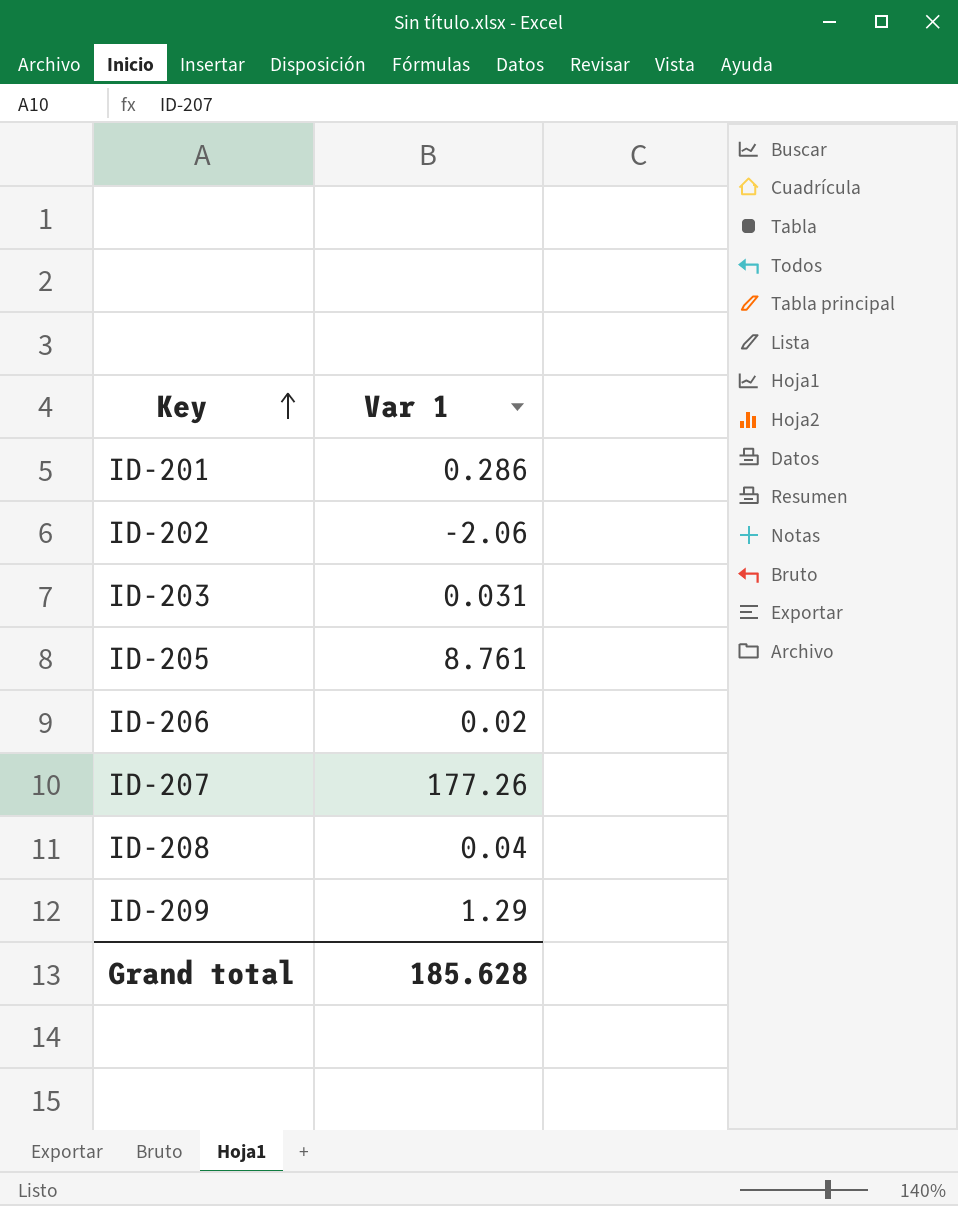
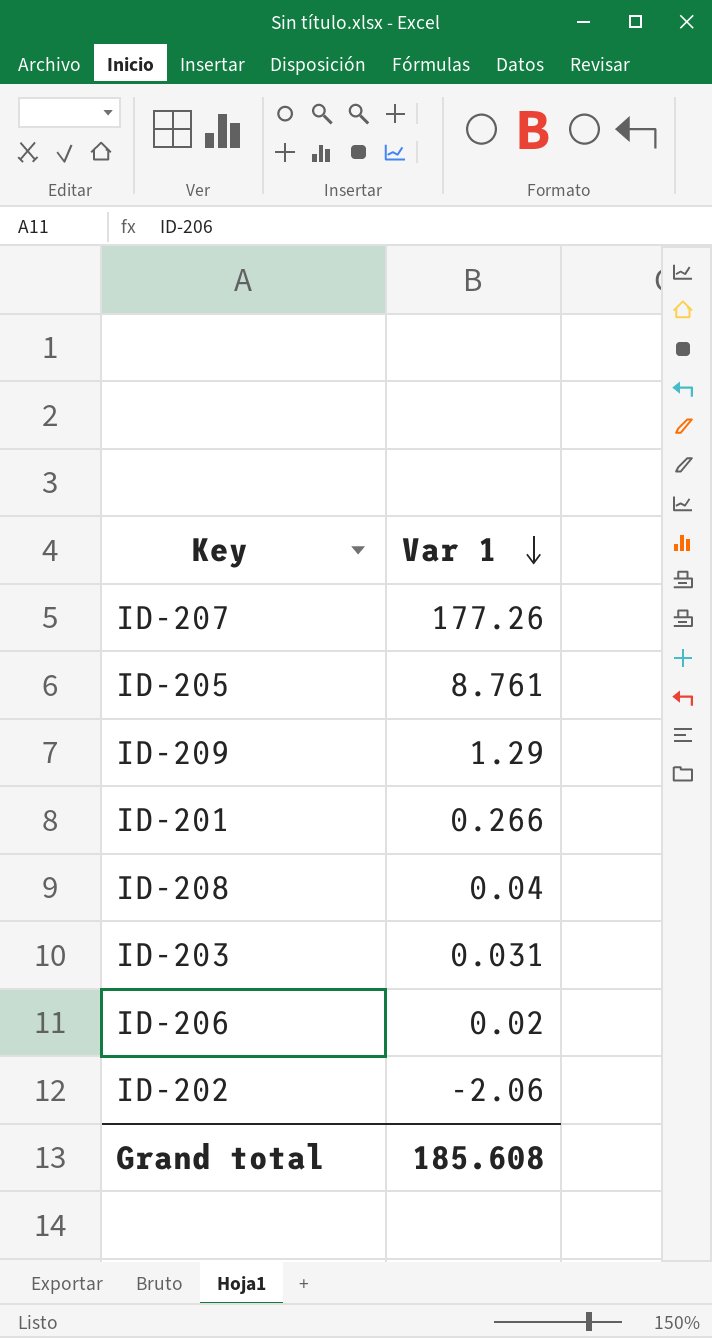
row order: Key ascending -> Var 1 descending
ID-201 | Var 1: 0.286 -> 0.266
Grand total | Var 1: 185.628 -> 185.608

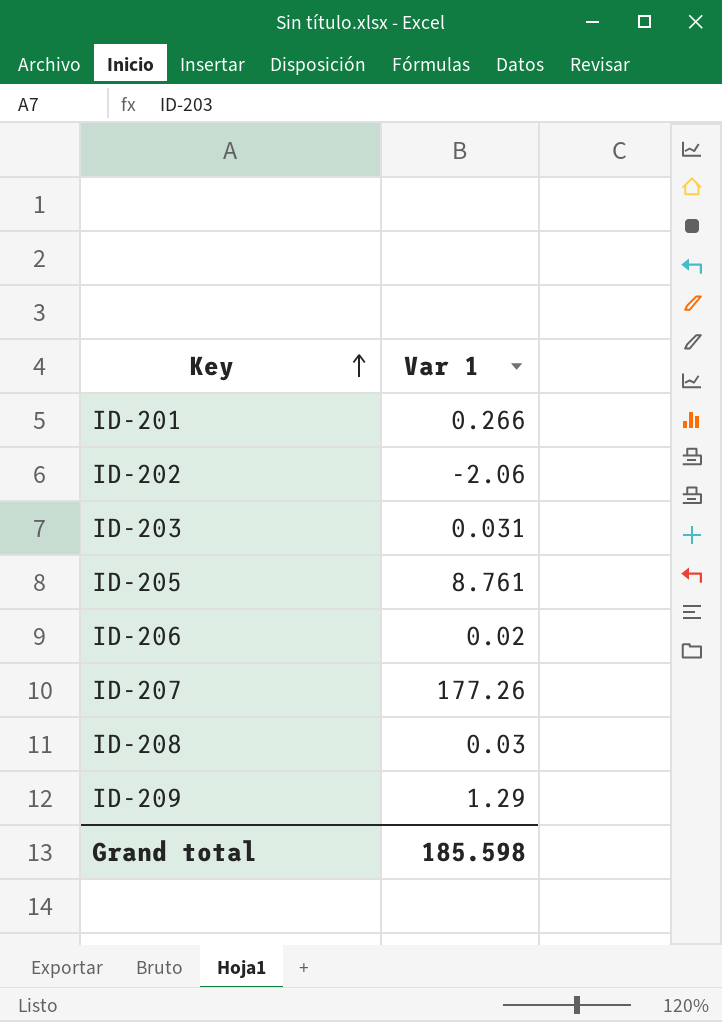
row order: Var 1 descending -> Key ascending
ID-208 | Var 1: 0.04 -> 0.03
Grand total | Var 1: 185.608 -> 185.598

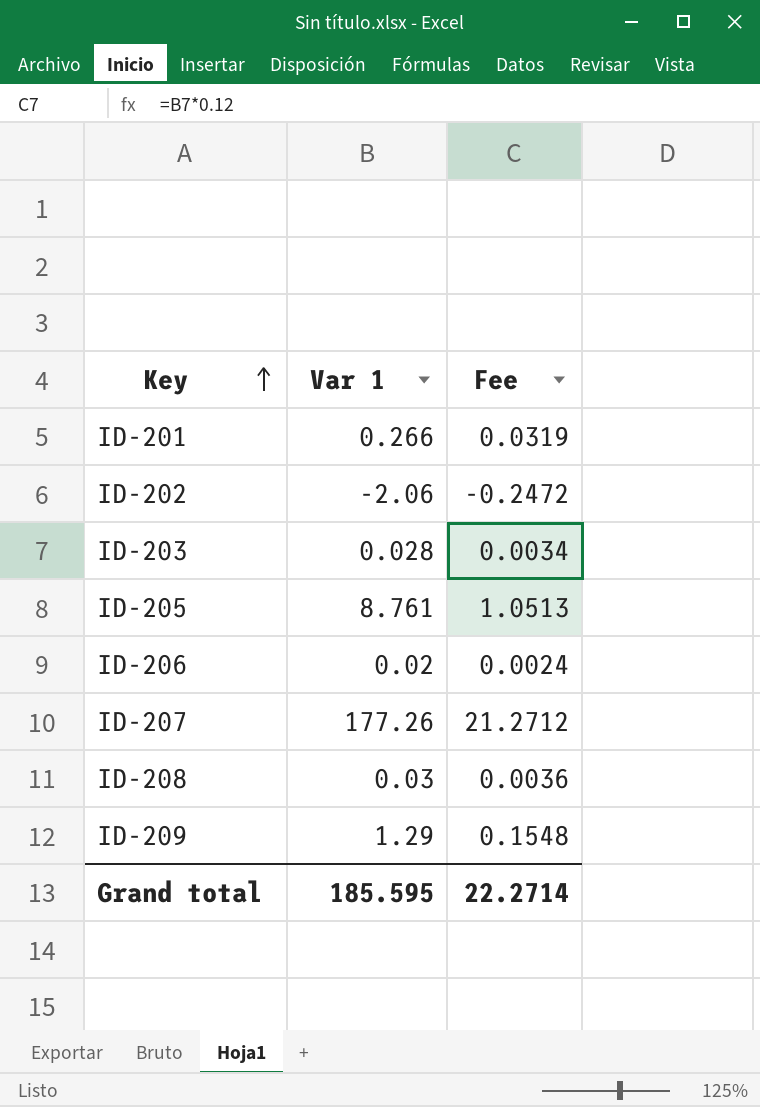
column Fee | formula: none -> [Var 1] * 0.12
ID-203 | Var 1: 0.031 -> 0.028
Grand total | Var 1: 185.598 -> 185.595

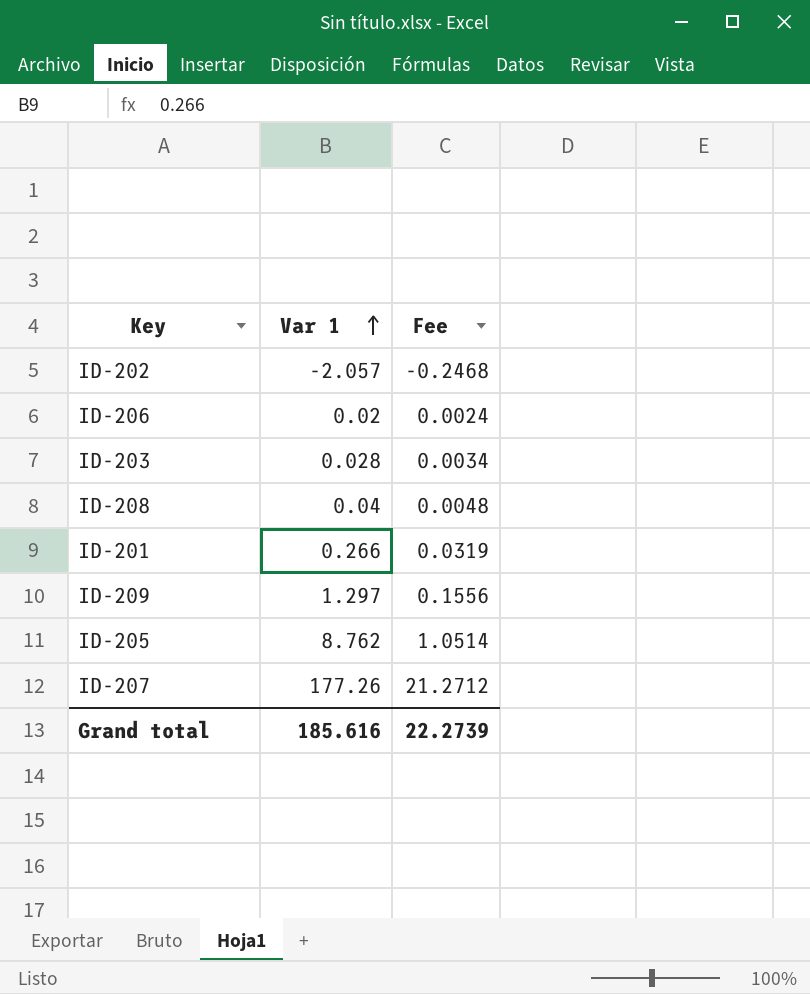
row order: Key ascending -> Var 1 ascending
ID-202 | Var 1: -2.06 -> -2.057
ID-202 | Fee: -0.2472 -> -0.2468
ID-208 | Var 1: 0.03 -> 0.04
ID-208 | Fee: 0.0036 -> 0.0048
ID-209 | Var 1: 1.29 -> 1.297
ID-209 | Fee: 0.1548 -> 0.1556
ID-205 | Var 1: 8.761 -> 8.762
ID-205 | Fee: 1.0513 -> 1.0514
Grand total | Var 1: 185.595 -> 185.616
Grand total | Fee: 22.2714 -> 22.2739

